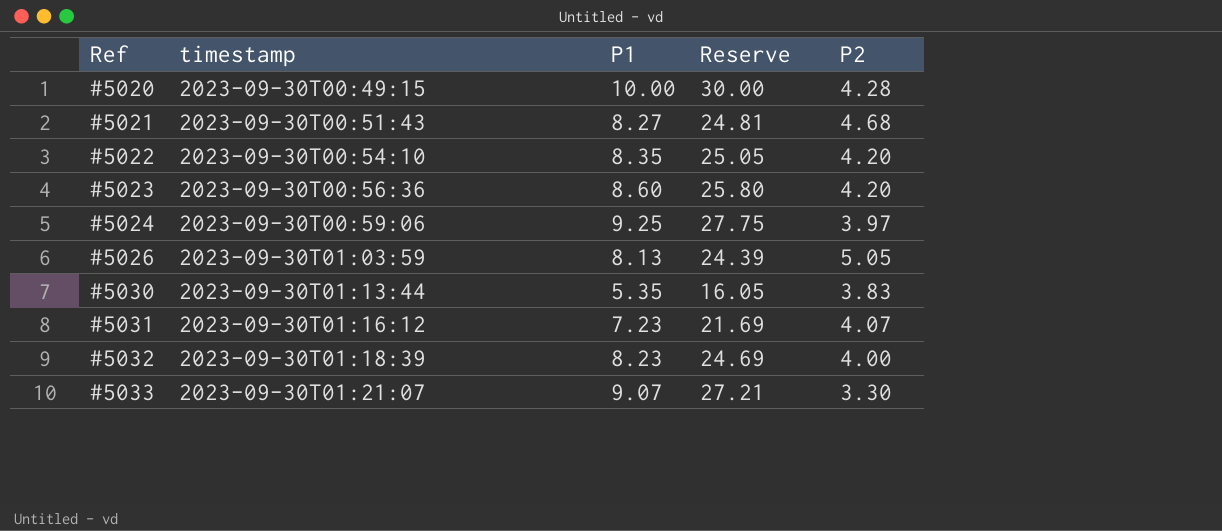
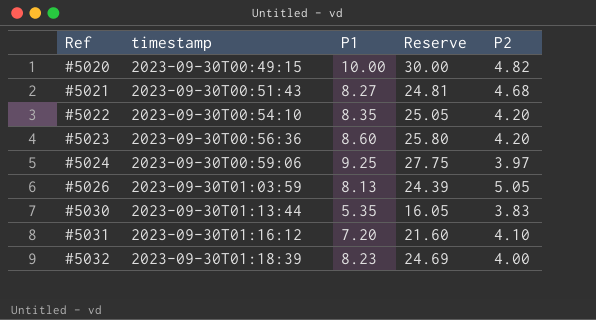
row #5033: 2023-09-30T01:21:07 | 9.07 | 27.21 | 3.30 -> none
#5020 | P2: 4.28 -> 4.82
#5031 | P1: 7.23 -> 7.20
#5031 | Reserve: 21.69 -> 21.60
#5031 | P2: 4.07 -> 4.10

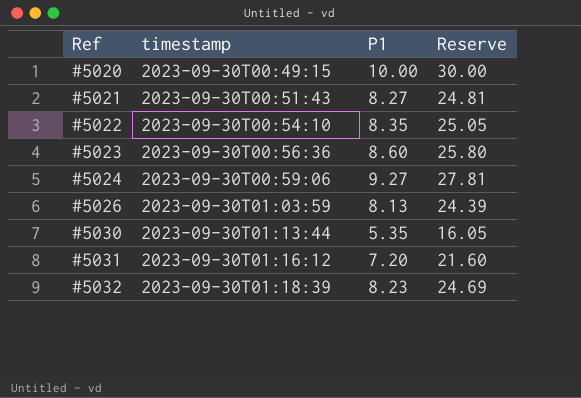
column P2 | position: 5 -> none
#5024 | P1: 9.25 -> 9.27
#5024 | Reserve: 27.75 -> 27.81

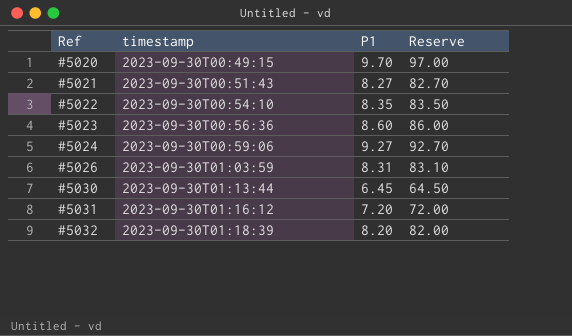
column Reserve | formula: [P1] * 3 -> [P1] * 10
#5020 | P1: 10.00 -> 9.70
#5026 | P1: 8.13 -> 8.31
#5030 | P1: 5.35 -> 6.45
#5032 | P1: 8.23 -> 8.20

